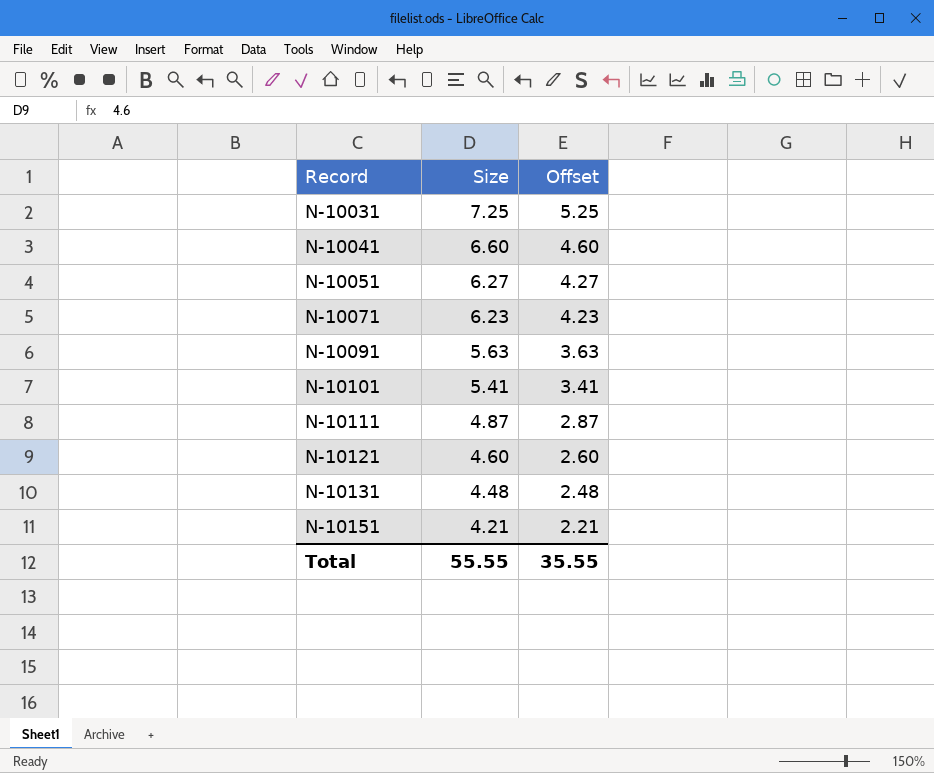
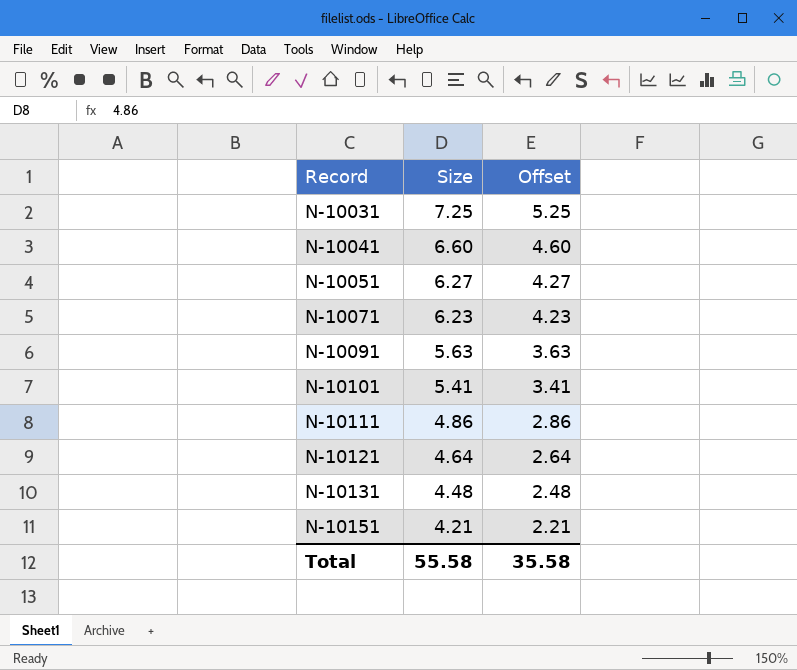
N-10111 | Size: 4.87 -> 4.86
N-10111 | Offset: 2.87 -> 2.86
N-10121 | Size: 4.60 -> 4.64
N-10121 | Offset: 2.60 -> 2.64
Total | Size: 55.55 -> 55.58
Total | Offset: 35.55 -> 35.58

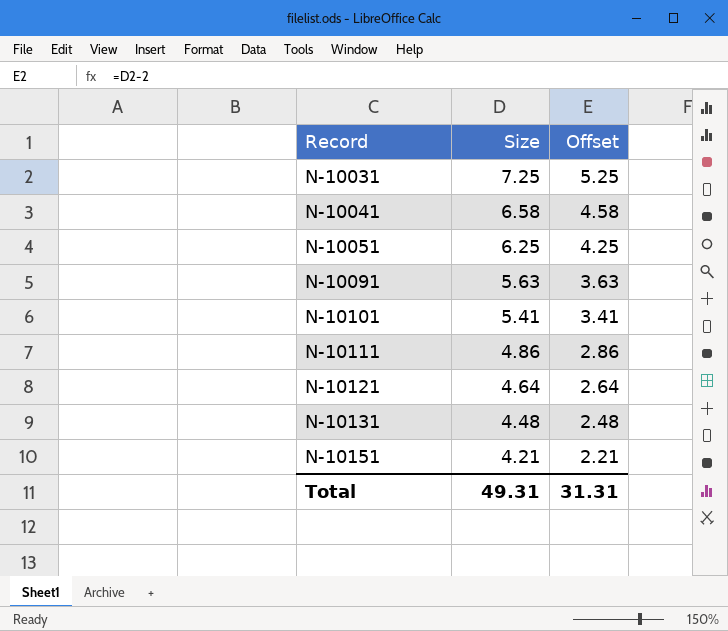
row N-10071: 6.23 | 4.23 -> none
N-10041 | Size: 6.60 -> 6.58
N-10041 | Offset: 4.60 -> 4.58
N-10051 | Size: 6.27 -> 6.25
N-10051 | Offset: 4.27 -> 4.25
Total | Size: 55.58 -> 49.31
Total | Offset: 35.58 -> 31.31

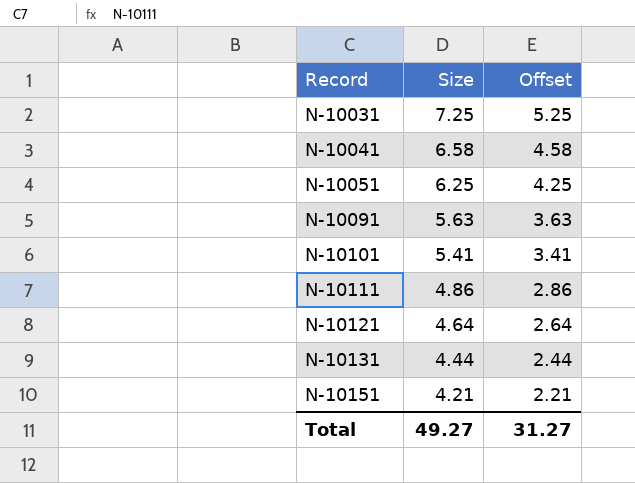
N-10131 | Size: 4.48 -> 4.44
N-10131 | Offset: 2.48 -> 2.44
Total | Size: 49.31 -> 49.27
Total | Offset: 31.31 -> 31.27

